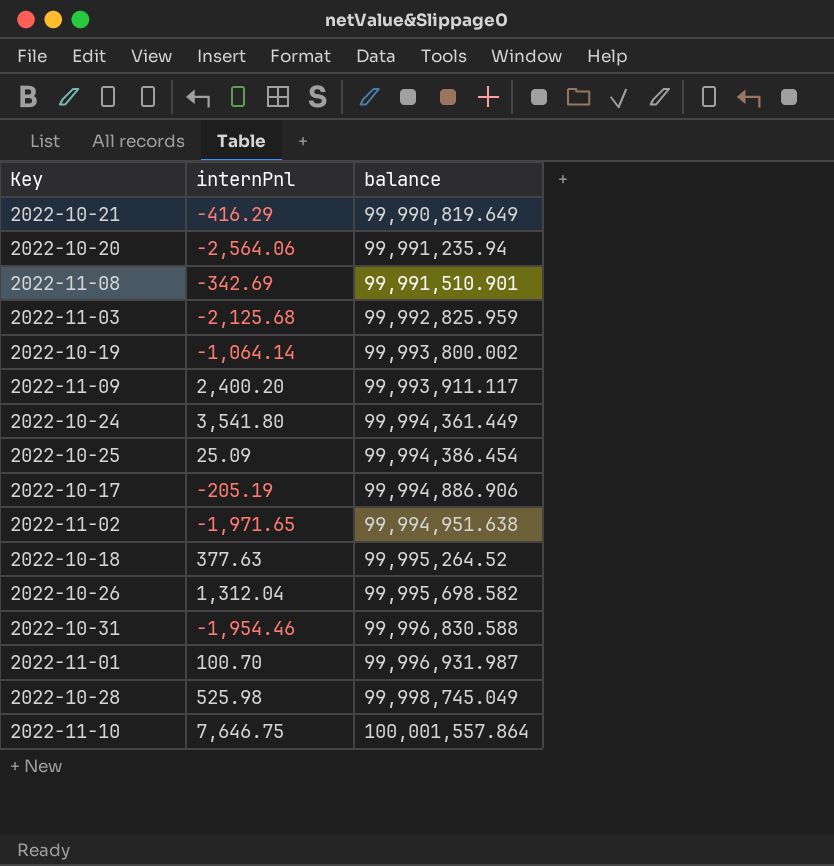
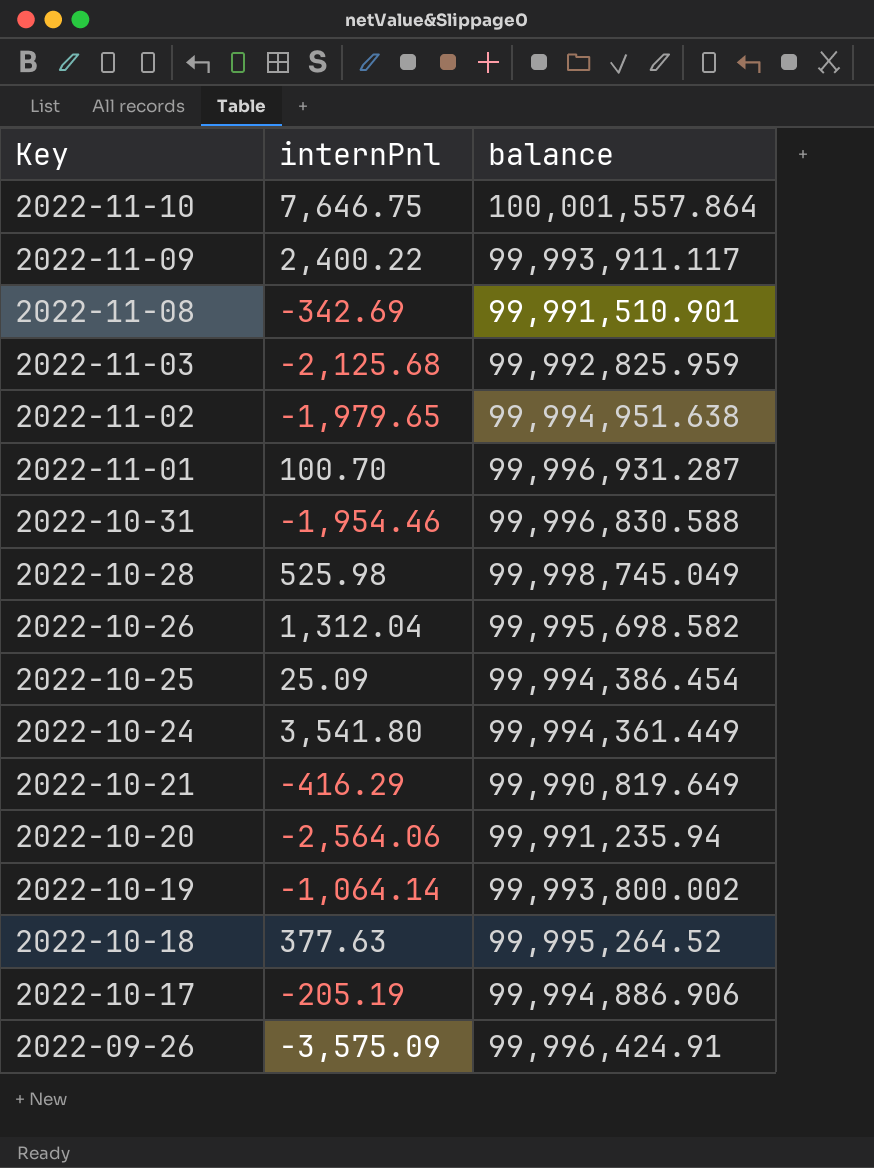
row order: balance ascending -> Key descending
2022-11-09 | internPnl: 2,400.20 -> 2,400.22
2022-11-02 | internPnl: -1,971.65 -> -1,979.65
2022-11-01 | balance: 99,996,931.987 -> 99,996,931.287
row 2022-09-26: none -> -3,575.09 | 99,996,424.91

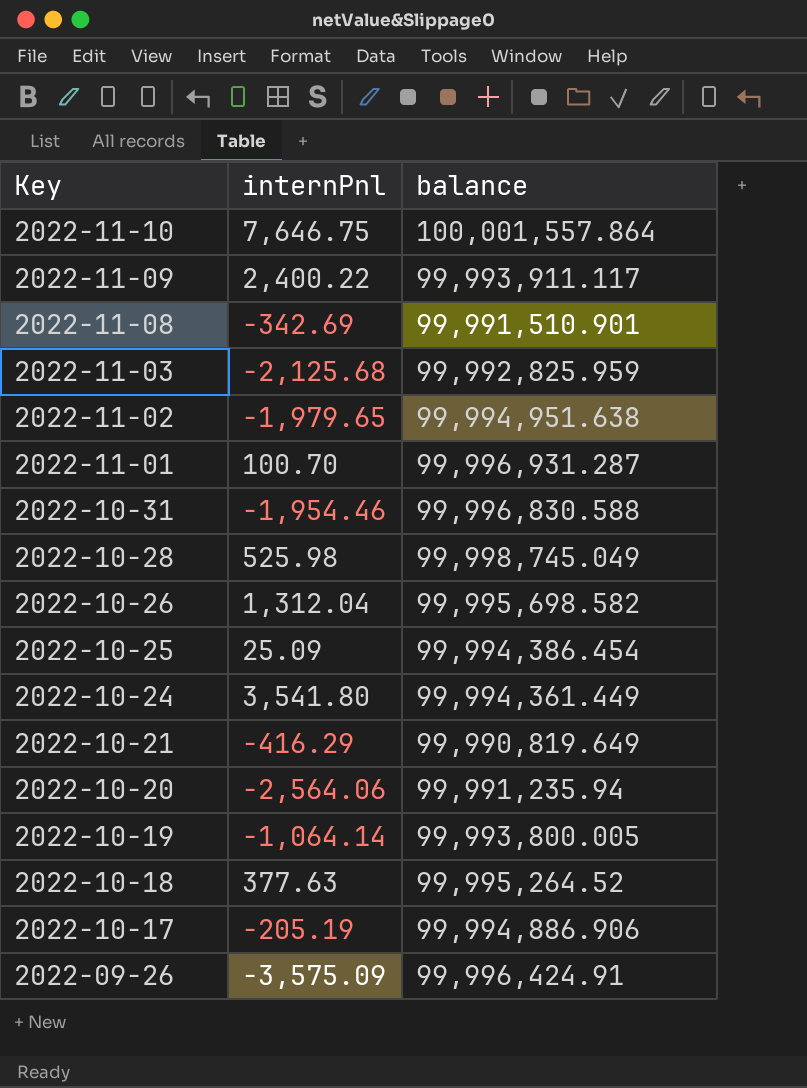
2022-10-19 | balance: 99,993,800.002 -> 99,993,800.005

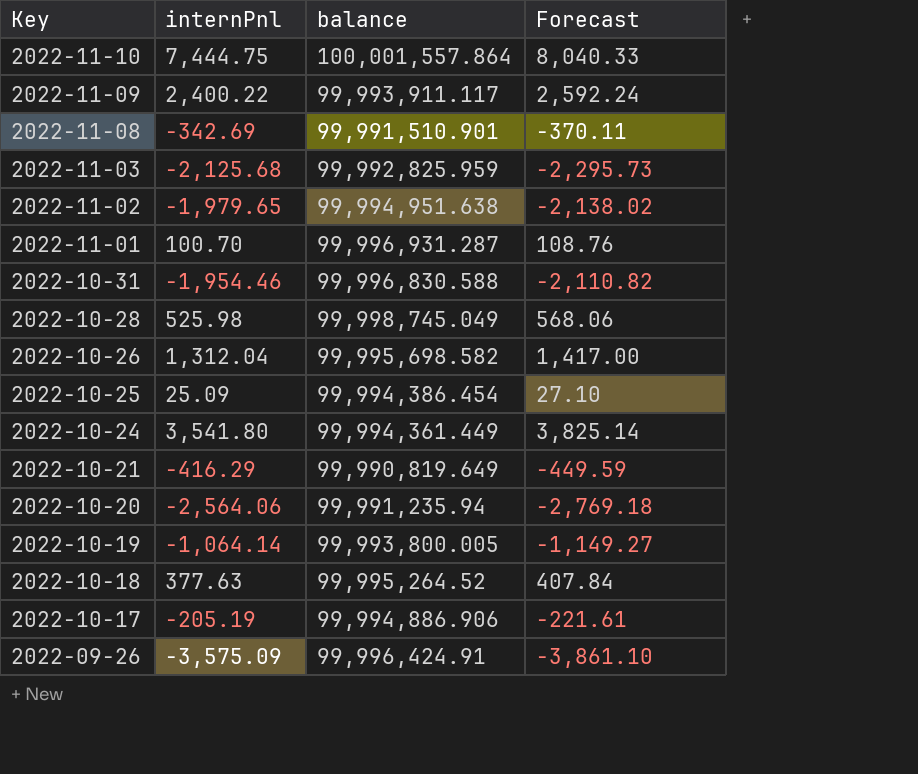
column Forecast | formula: none -> [internPnl] * 1.08
2022-11-10 | internPnl: 7,646.75 -> 7,444.75

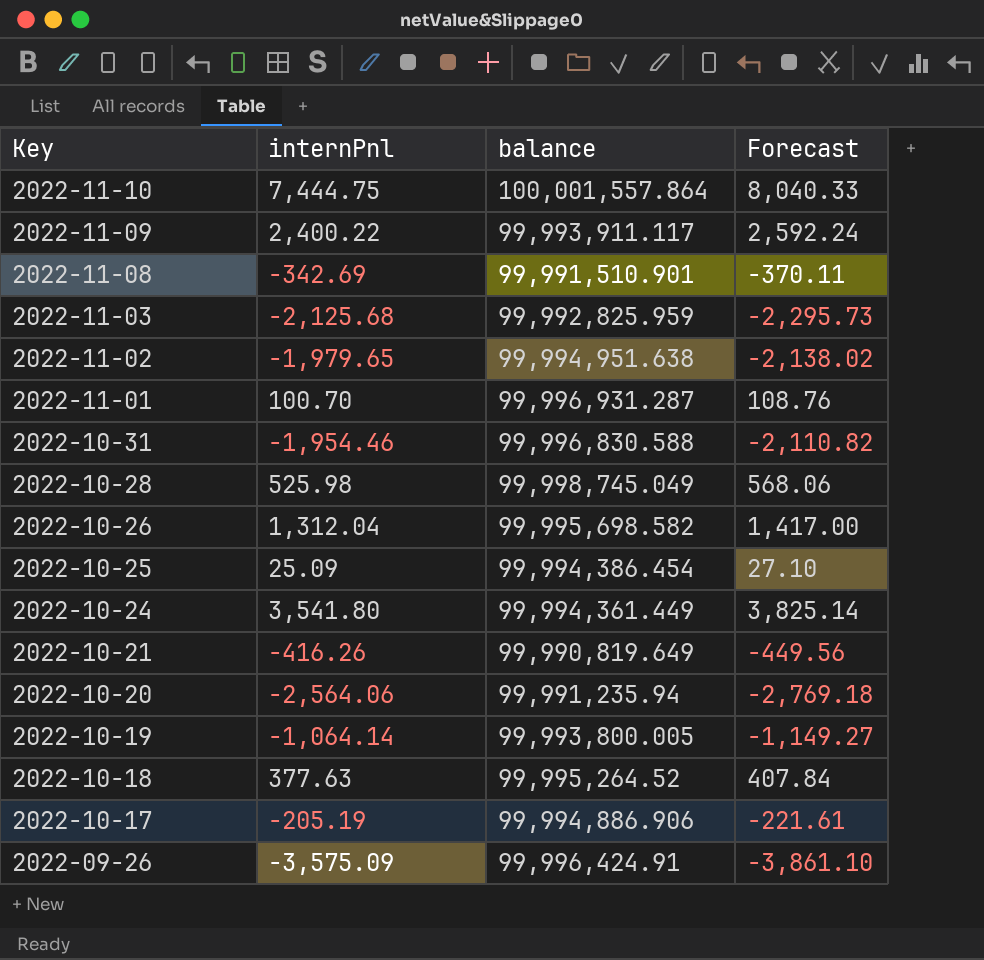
2022-10-21 | internPnl: -416.29 -> -416.26
2022-10-21 | Forecast: -449.59 -> -449.56

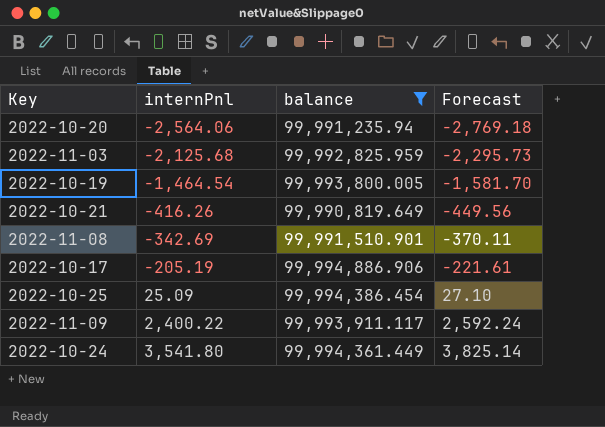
filter: none -> balance <= 99,994,886.906
row order: Key descending -> internPnl ascending
2022-10-19 | internPnl: -1,064.14 -> -1,464.54
2022-10-19 | Forecast: -1,149.27 -> -1,581.70

